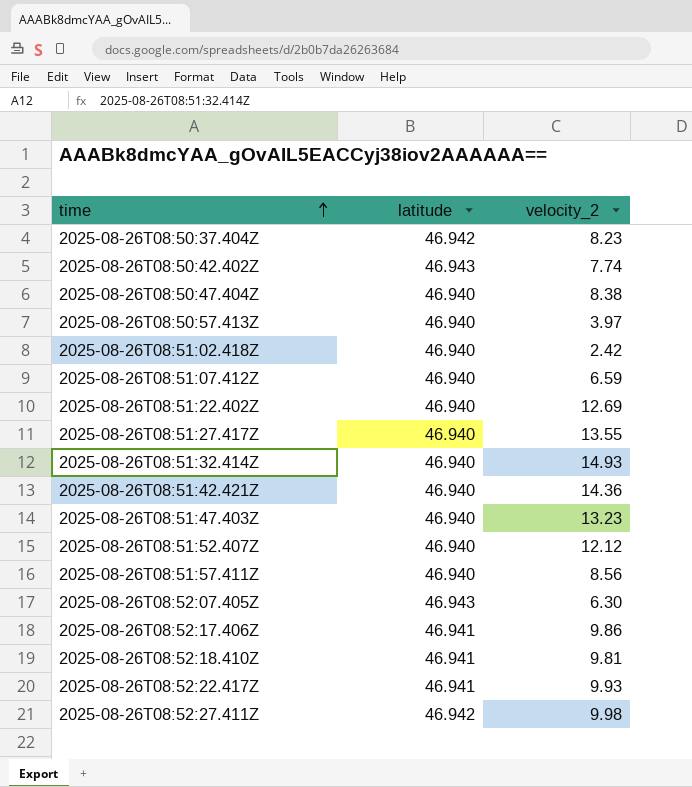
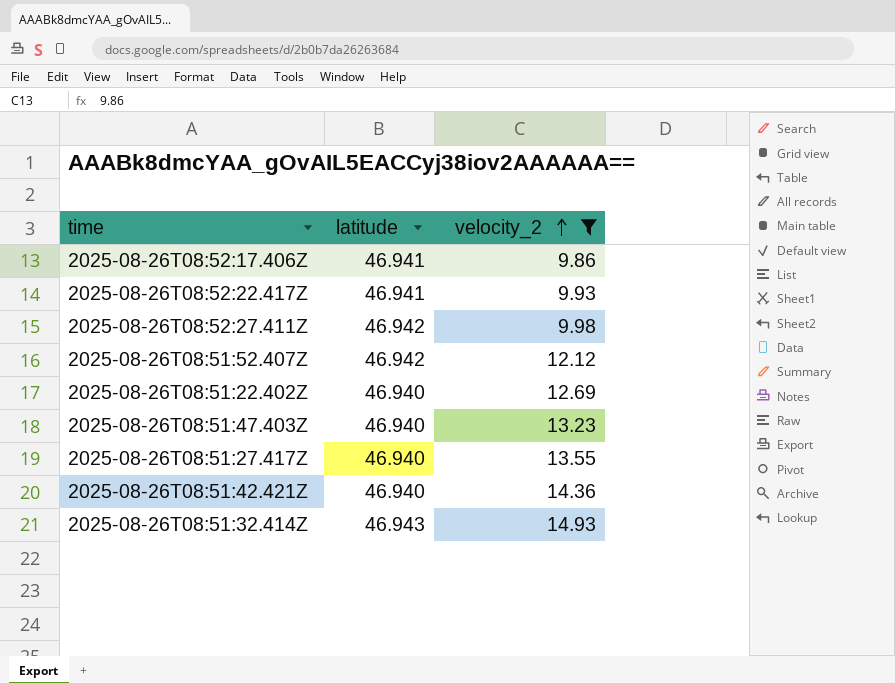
filter: none -> velocity_2 >= 9.86
row order: time ascending -> velocity_2 ascending
2025-08-26T08:51:52.407Z | latitude: 46.940 -> 46.942
2025-08-26T08:51:32.414Z | latitude: 46.940 -> 46.943

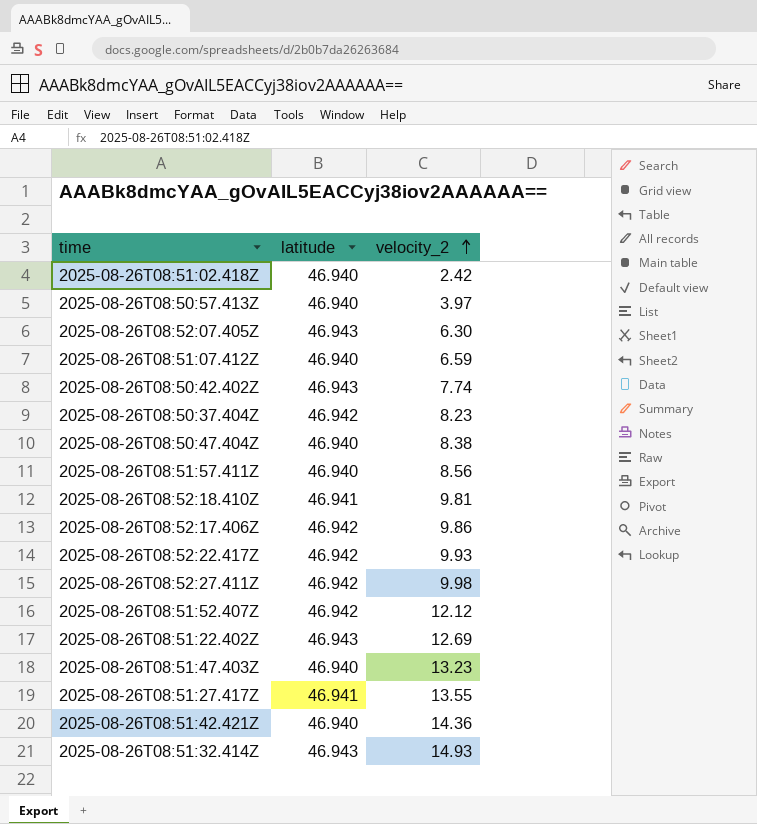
filter: velocity_2 >= 9.86 -> none
2025-08-26T08:52:17.406Z | latitude: 46.941 -> 46.942
2025-08-26T08:52:22.417Z | latitude: 46.941 -> 46.942
2025-08-26T08:51:22.402Z | latitude: 46.940 -> 46.943
2025-08-26T08:51:27.417Z | latitude: 46.940 -> 46.941

